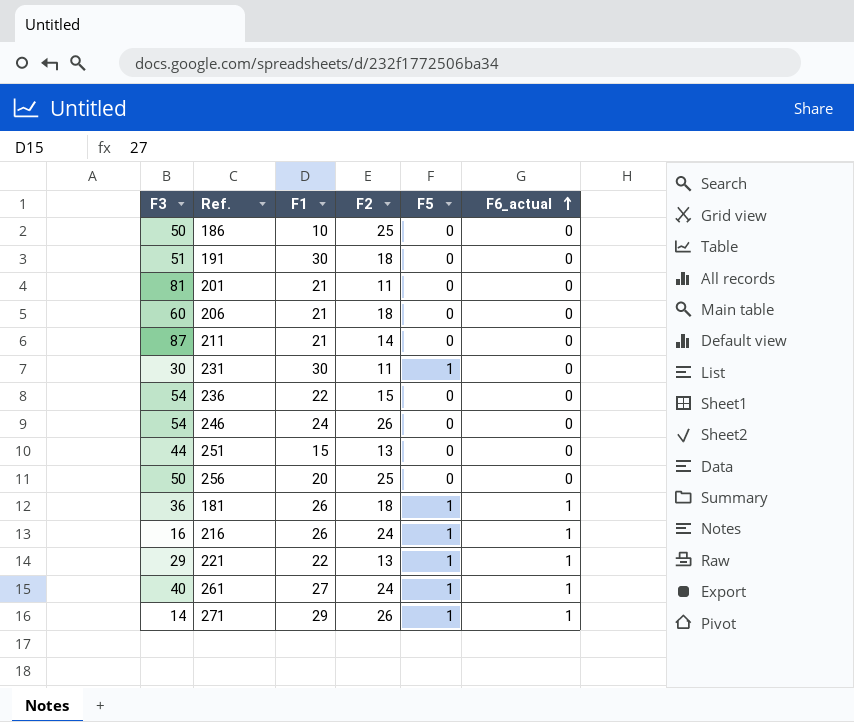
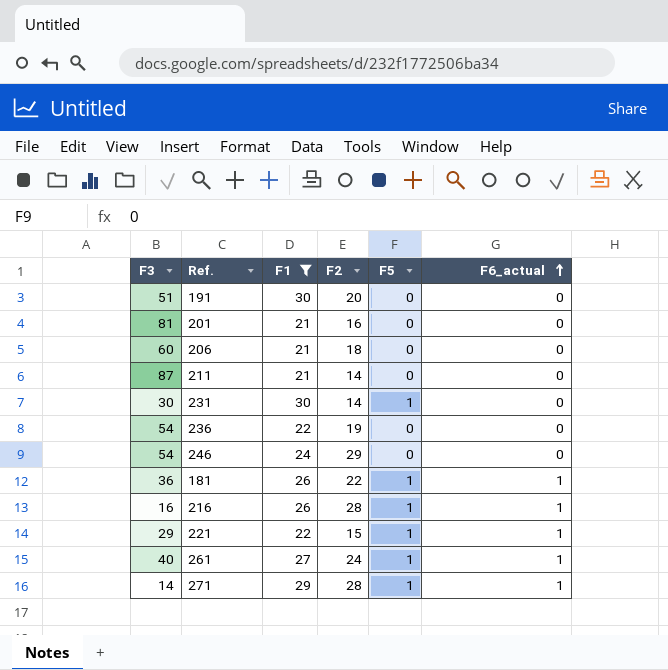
filter: none -> F1 >= 21
191 | F2: 18 -> 20
201 | F2: 11 -> 16
231 | F2: 11 -> 14
236 | F2: 15 -> 19
246 | F2: 26 -> 29
181 | F2: 18 -> 22
216 | F2: 24 -> 28
221 | F2: 13 -> 15
271 | F2: 26 -> 28

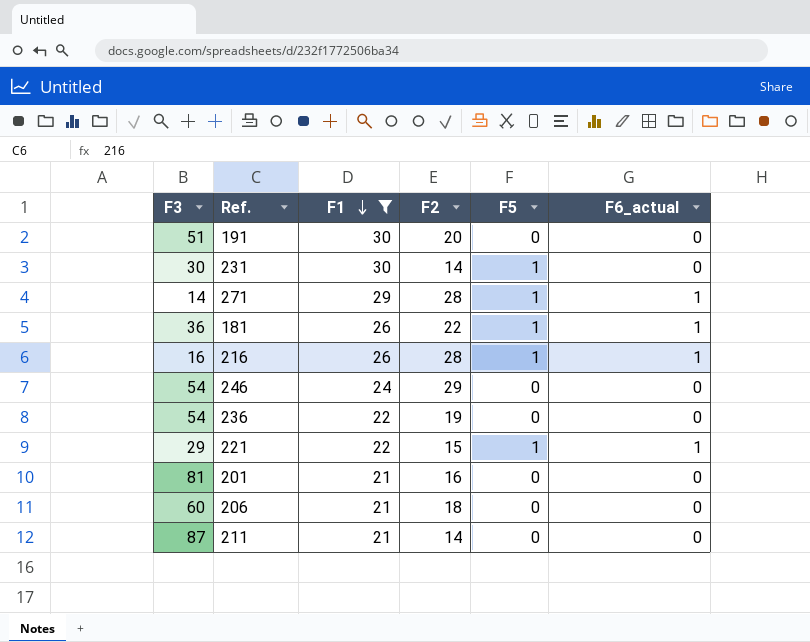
row order: F6_actual ascending -> F1 descending
row 261: 40 | 27 | 24 | 1 | 1 -> none

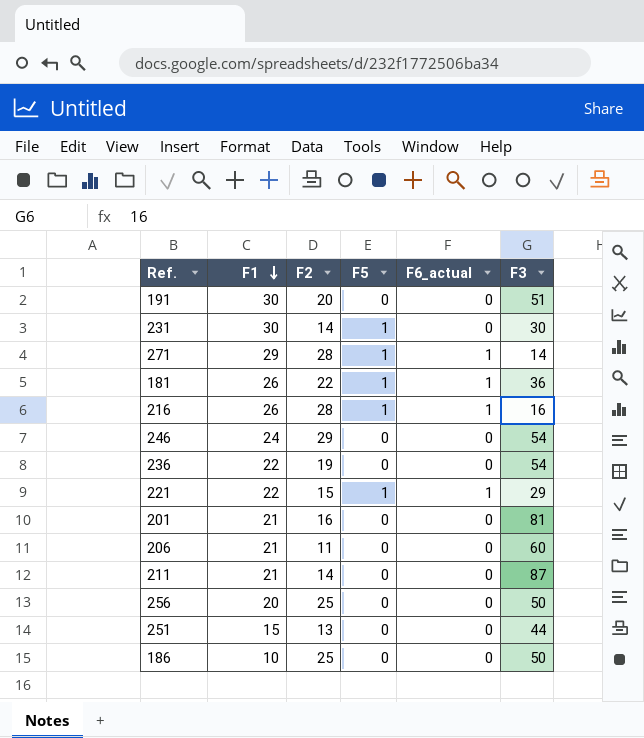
filter: F1 >= 21 -> none
column F3 | position: 1 -> 6
206 | F2: 18 -> 11

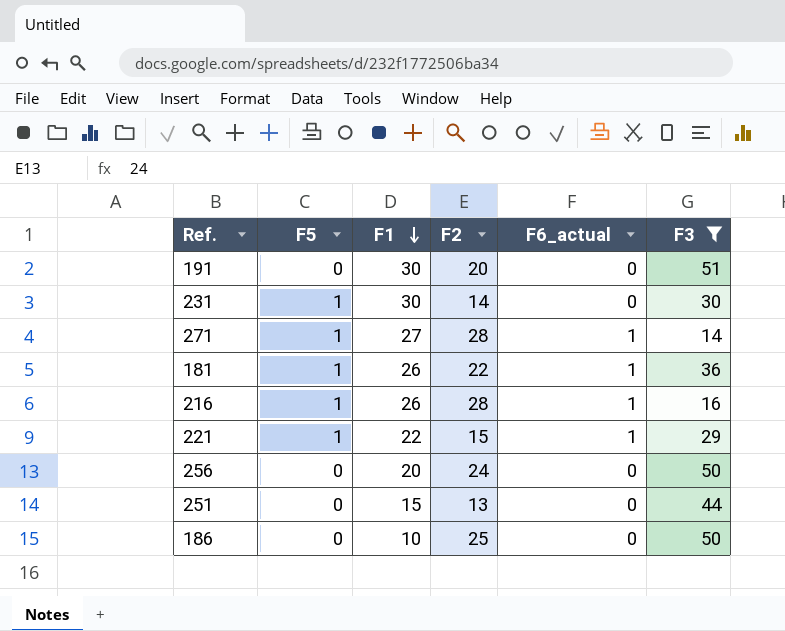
filter: none -> F3 <= 51
column F5 | position: 4 -> 2
271 | F1: 29 -> 27
256 | F2: 25 -> 24

